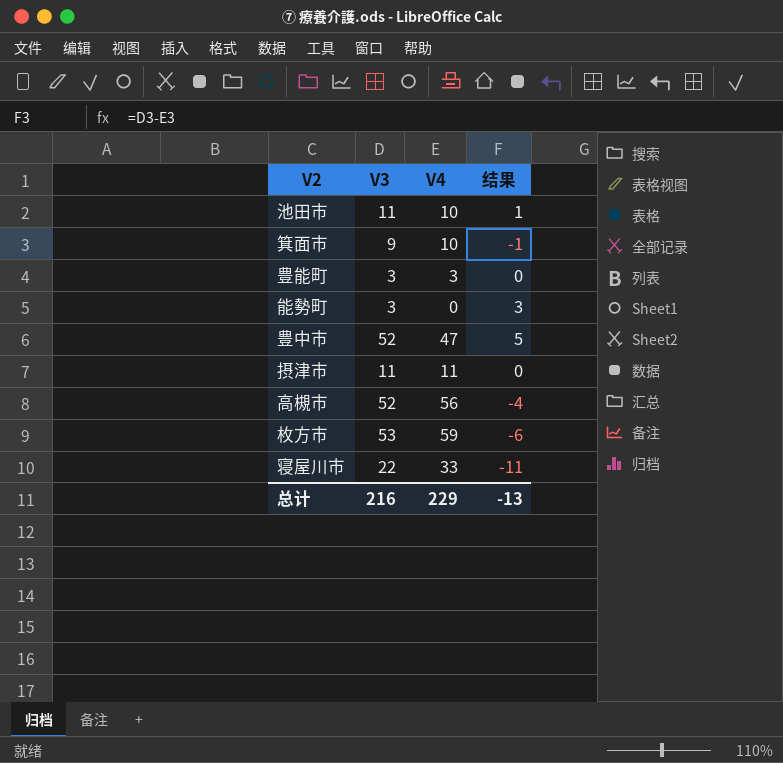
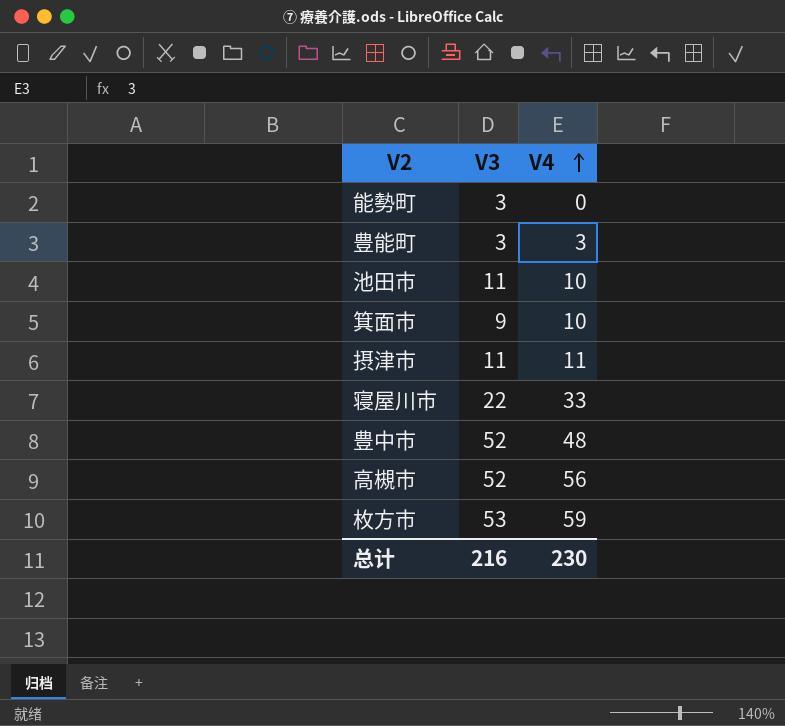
row order: none -> V4 ascending
column 结果 | formula: [V3] - [V4] -> none
豊中市 | V4: 47 -> 48
总计 | V4: 229 -> 230

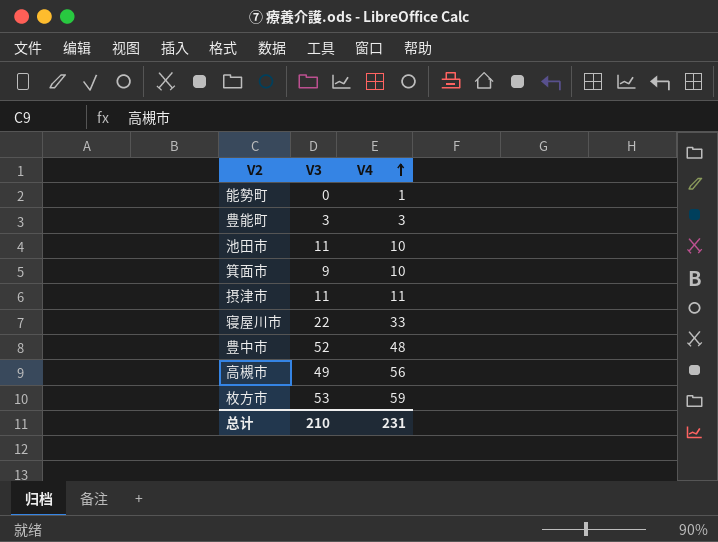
能勢町 | V3: 3 -> 0
能勢町 | V4: 0 -> 1
高槻市 | V3: 52 -> 49
总计 | V3: 216 -> 210
总计 | V4: 230 -> 231

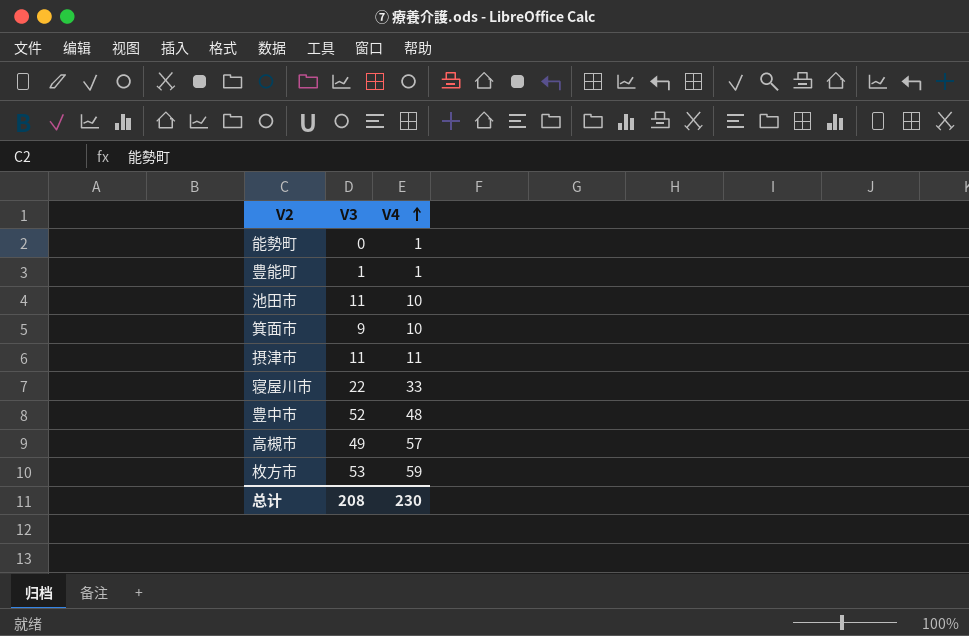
豊能町 | V3: 3 -> 1
豊能町 | V4: 3 -> 1
高槻市 | V4: 56 -> 57
总计 | V3: 210 -> 208
总计 | V4: 231 -> 230

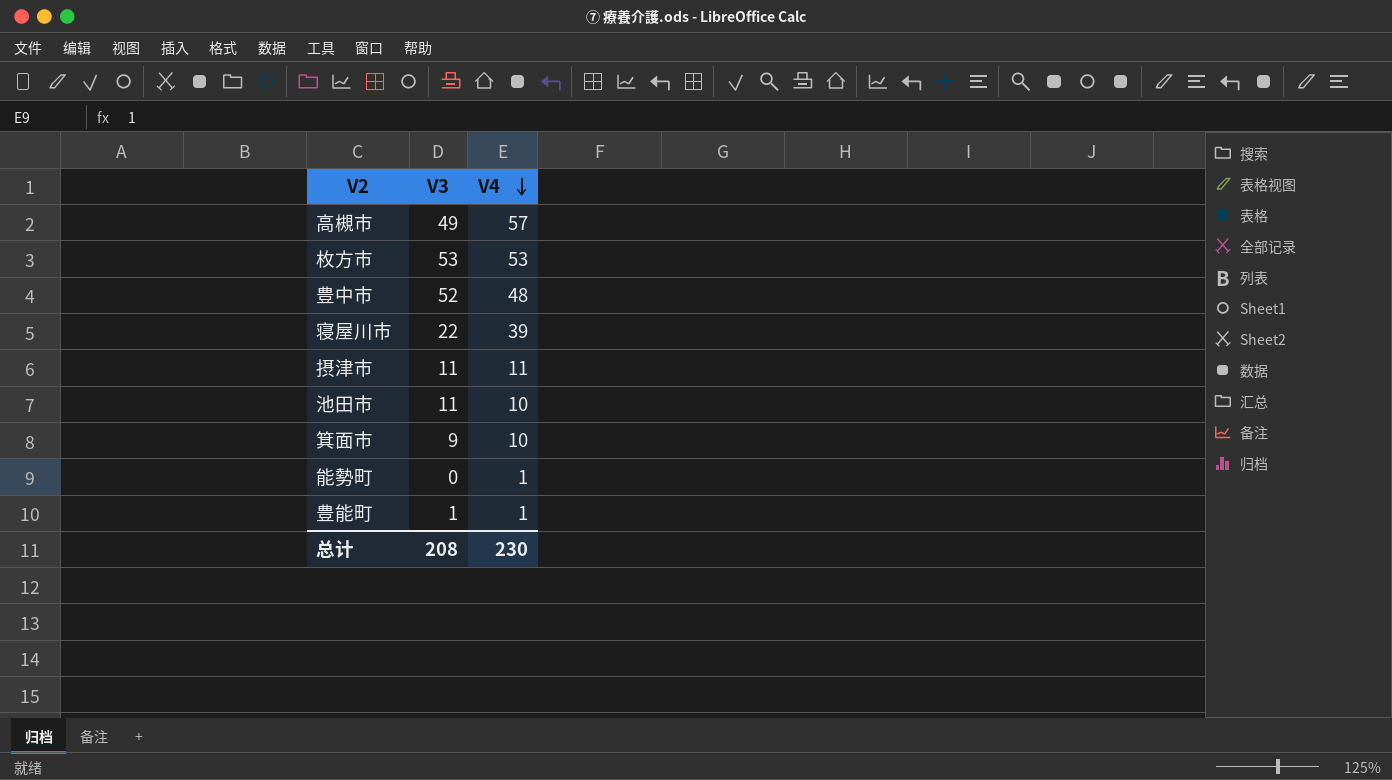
row order: V4 ascending -> V4 descending
枚方市 | V4: 59 -> 53
寝屋川市 | V4: 33 -> 39

